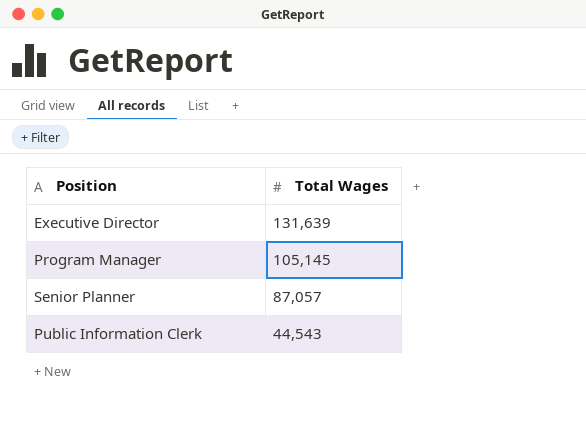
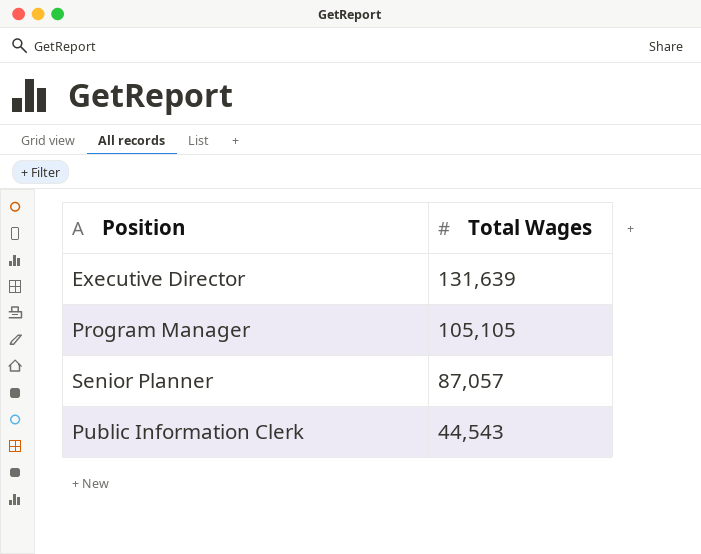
Program Manager | Total Wages: 105,145 -> 105,105

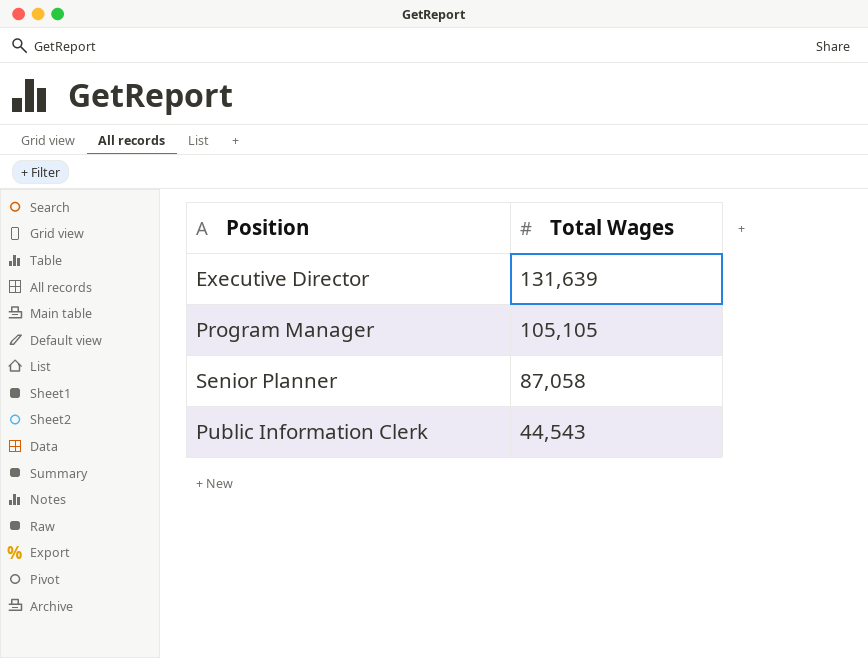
Senior Planner | Total Wages: 87,057 -> 87,058

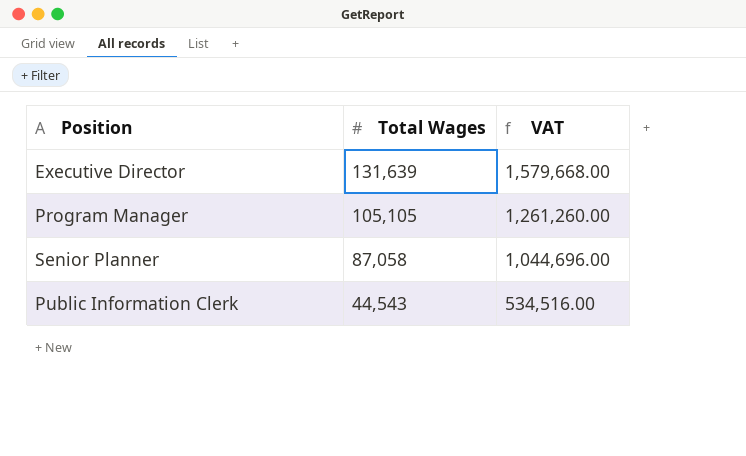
column VAT | formula: none -> [Total Wages] * 12

